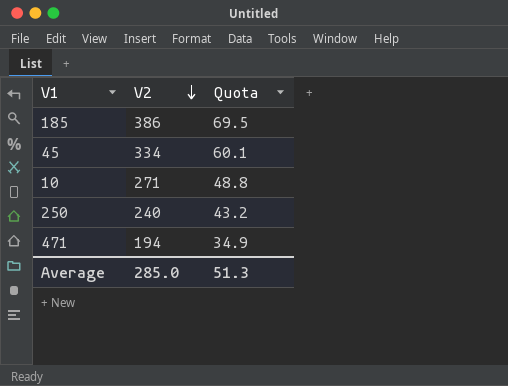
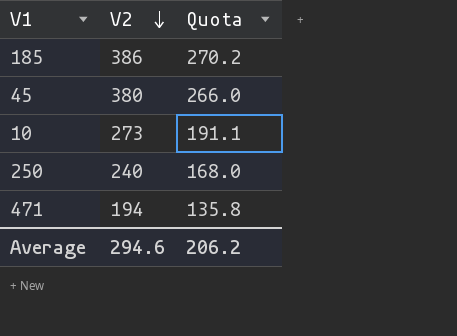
column Quota | formula: [V2] * 0.18 -> [V2] * 0.7
45 | V2: 334 -> 380
10 | V2: 271 -> 273
Average | V2: 285.0 -> 294.6
Average | Quota: 51.3 -> 206.2

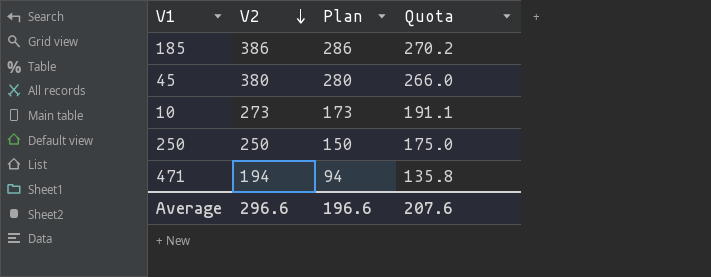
column Plan | formula: none -> [V2] - 100
250 | V2: 240 -> 250
250 | Quota: 168.0 -> 175.0
Average | V2: 294.6 -> 296.6
Average | Quota: 206.2 -> 207.6

